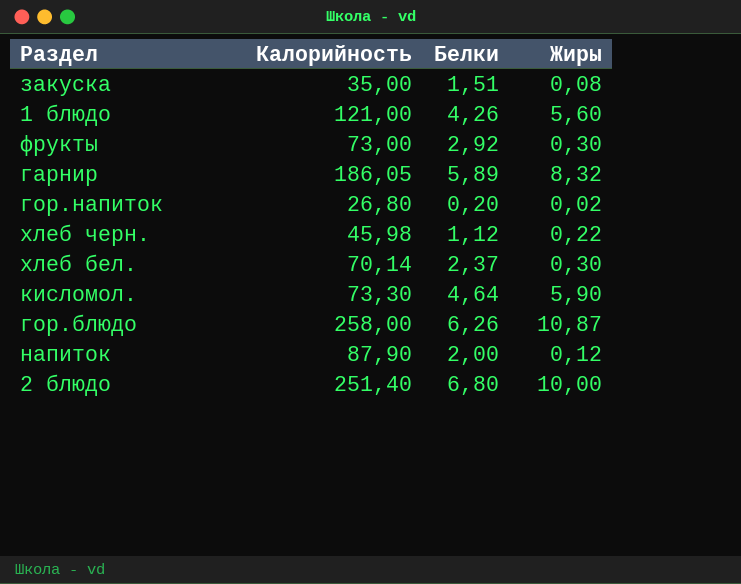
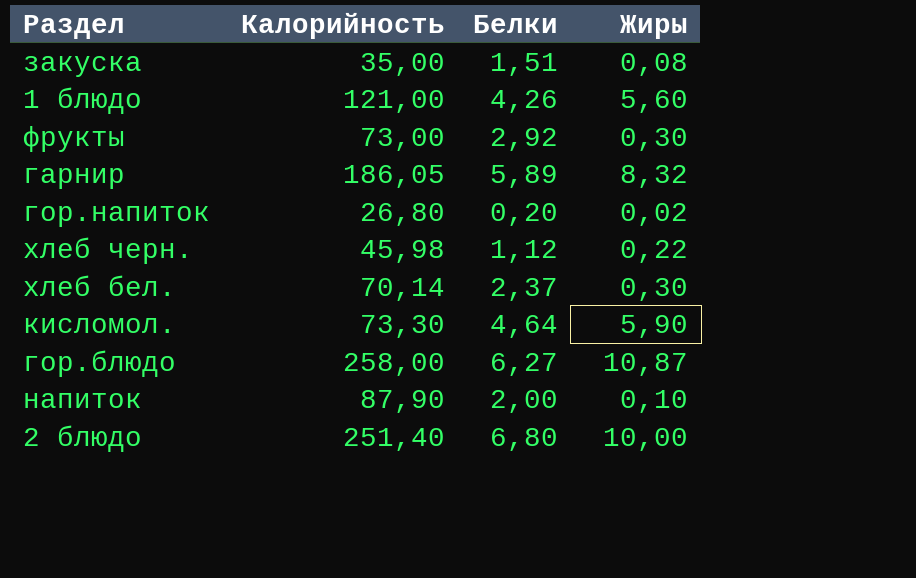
гор.блюдо | Белки: 6,26 -> 6,27
напиток | Жиры: 0,12 -> 0,10

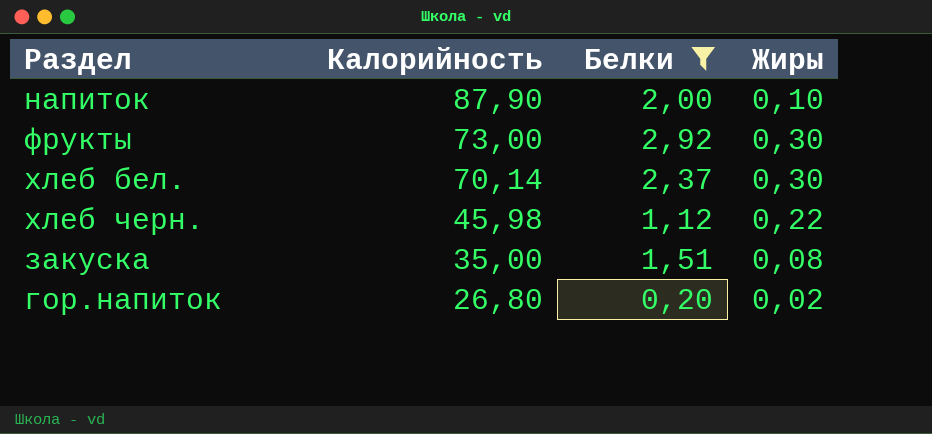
filter: none -> Белки <= 2,92
row order: none -> Калорийность descending

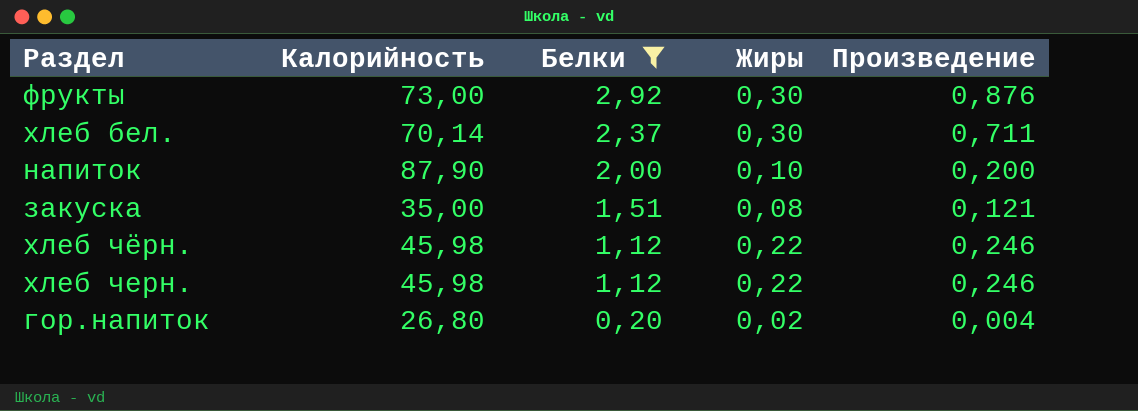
row order: Калорийность descending -> Белки descending
column Произведение | formula: none -> [Белки] * [Жиры]
row хлеб чёрн.: none -> 45,98 | 1,12 | 0,22 | 0,246

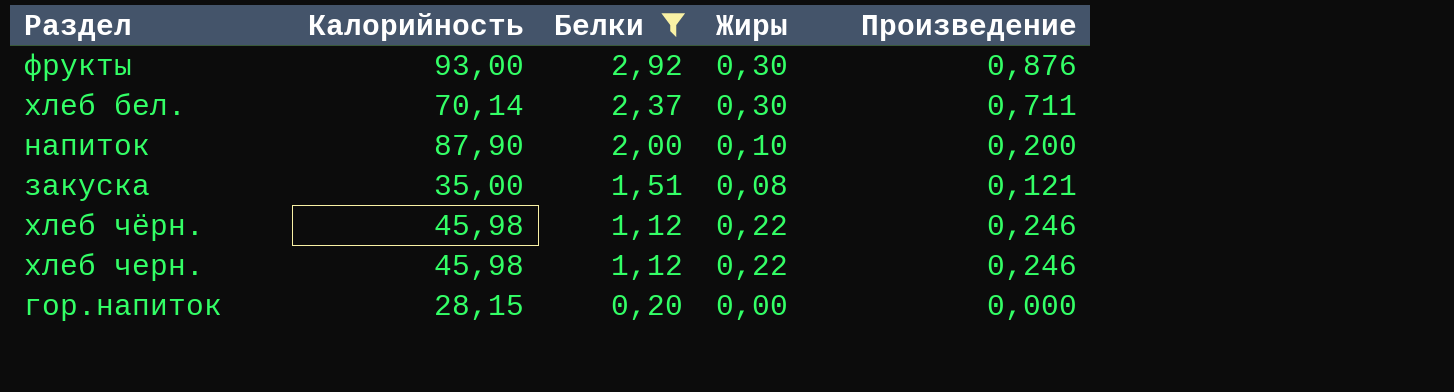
фрукты | Калорийность: 73,00 -> 93,00
гор.напиток | Калорийность: 26,80 -> 28,15
гор.напиток | Жиры: 0,02 -> 0,00
гор.напиток | Произведение: 0,004 -> 0,000

